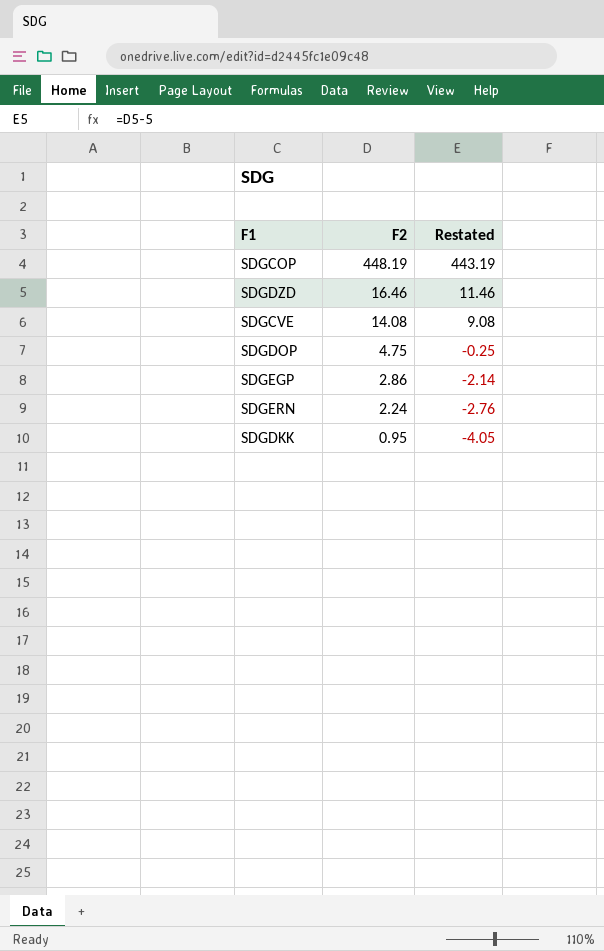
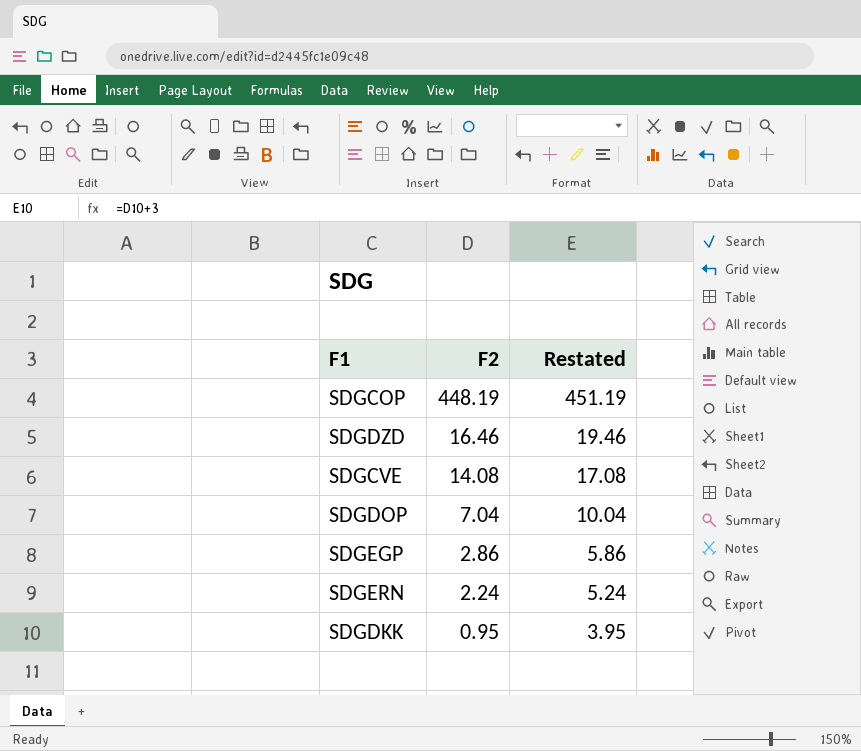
column Restated | formula: [F2] - 5 -> [F2] + 3
SDGDOP | F2: 4.75 -> 7.04

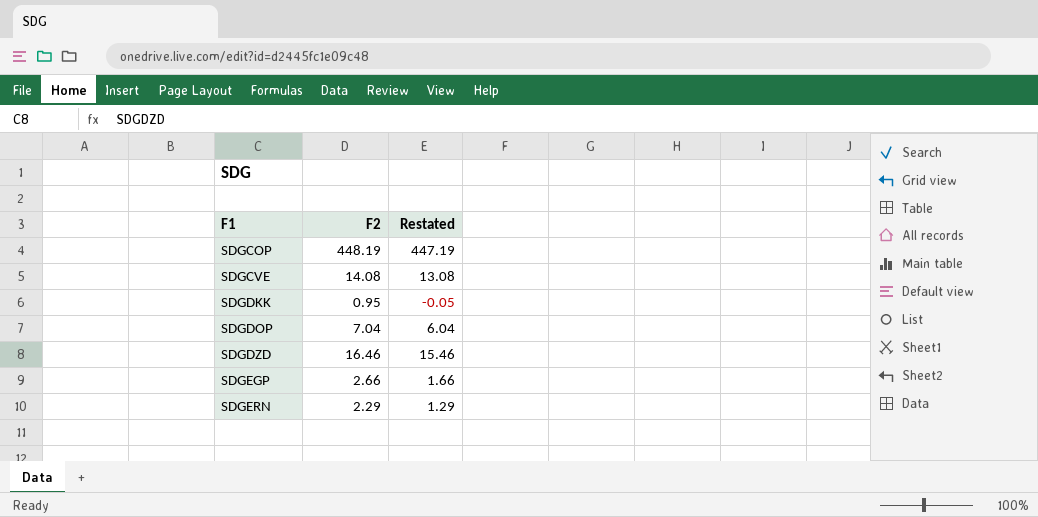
row order: F2 descending -> F1 ascending
column Restated | formula: [F2] + 3 -> [F2] - 1
SDGEGP | F2: 2.86 -> 2.66
SDGERN | F2: 2.24 -> 2.29

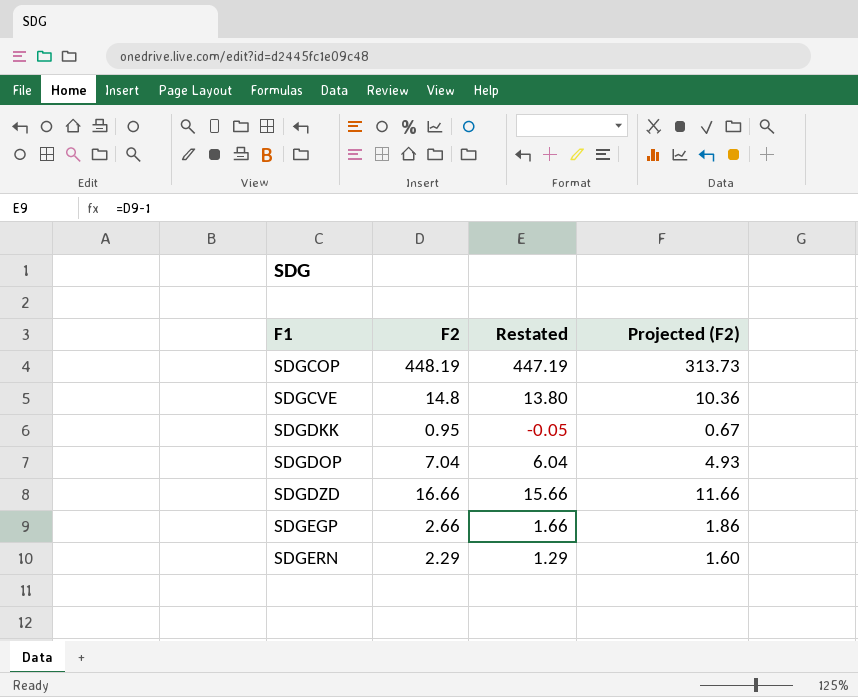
column Projected (F2) | formula: none -> [F2] * 0.7
SDGCVE | F2: 14.08 -> 14.8
SDGCVE | Restated: 13.08 -> 13.80
SDGDZD | F2: 16.46 -> 16.66
SDGDZD | Restated: 15.46 -> 15.66

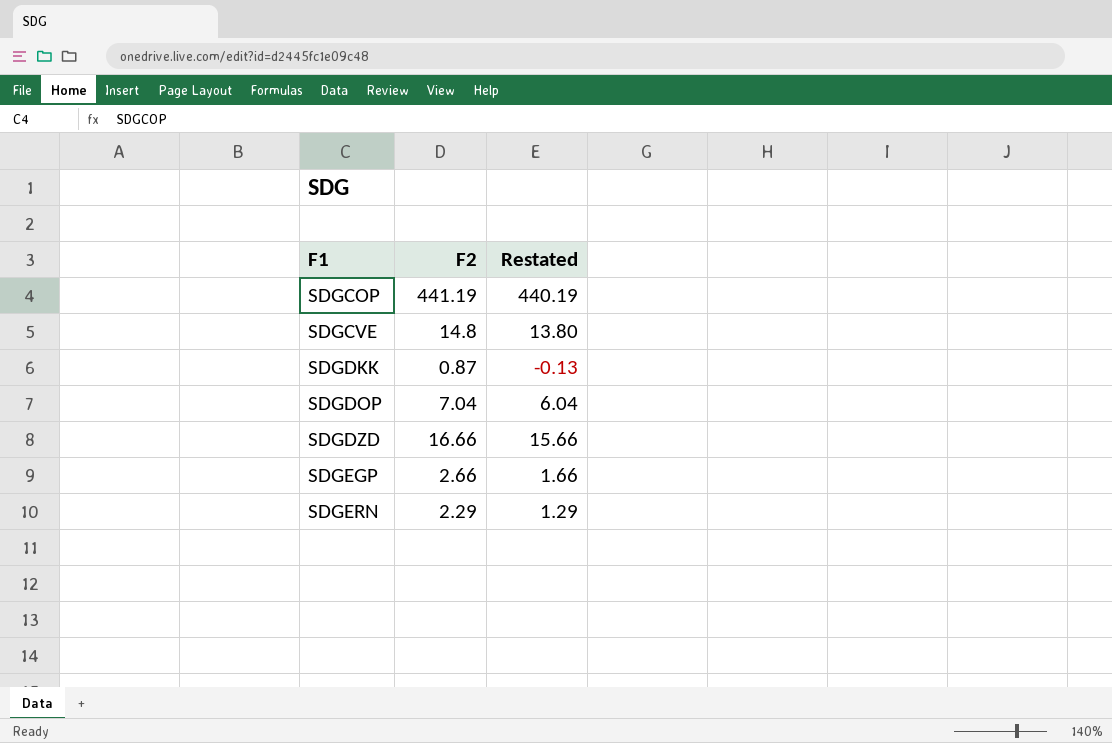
column Projected (F2) | formula: [F2] * 0.7 -> none
SDGCOP | F2: 448.19 -> 441.19
SDGCOP | Restated: 447.19 -> 440.19
SDGDKK | F2: 0.95 -> 0.87
SDGDKK | Restated: -0.05 -> -0.13

